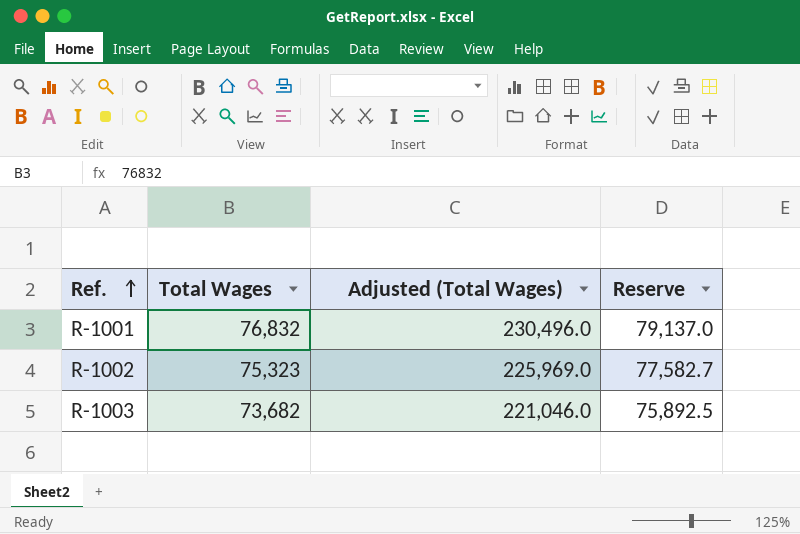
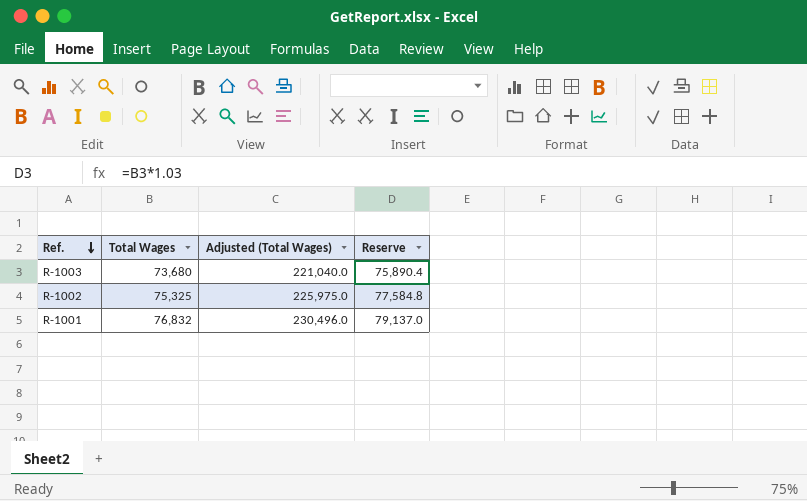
row order: Ref. ascending -> Ref. descending
R-1003 | Total Wages: 73,682 -> 73,680
R-1003 | Adjusted (Total Wages): 221,046.0 -> 221,040.0
R-1003 | Reserve: 75,892.5 -> 75,890.4
R-1002 | Total Wages: 75,323 -> 75,325
R-1002 | Adjusted (Total Wages): 225,969.0 -> 225,975.0
R-1002 | Reserve: 77,582.7 -> 77,584.8

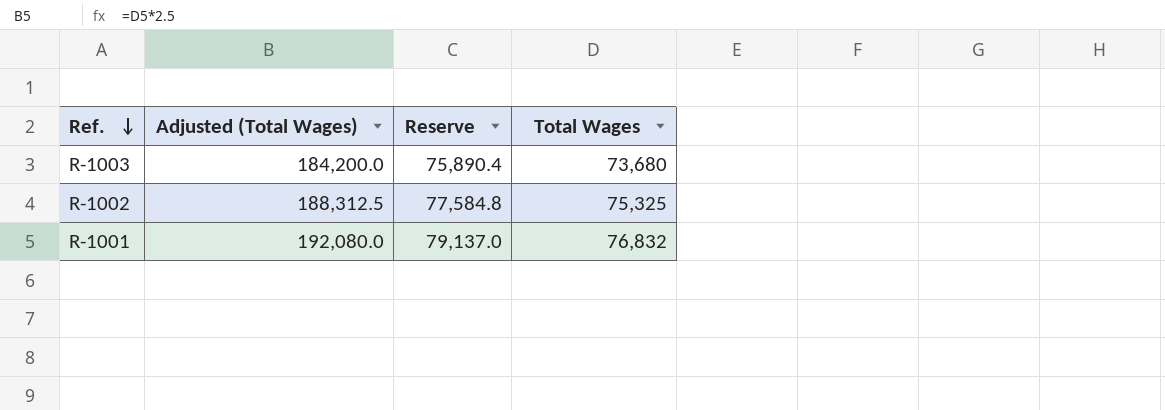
column Adjusted (Total Wages) | formula: [Total Wages] * 3 -> [Total Wages] * 2.5
column Total Wages | position: 2 -> 4

